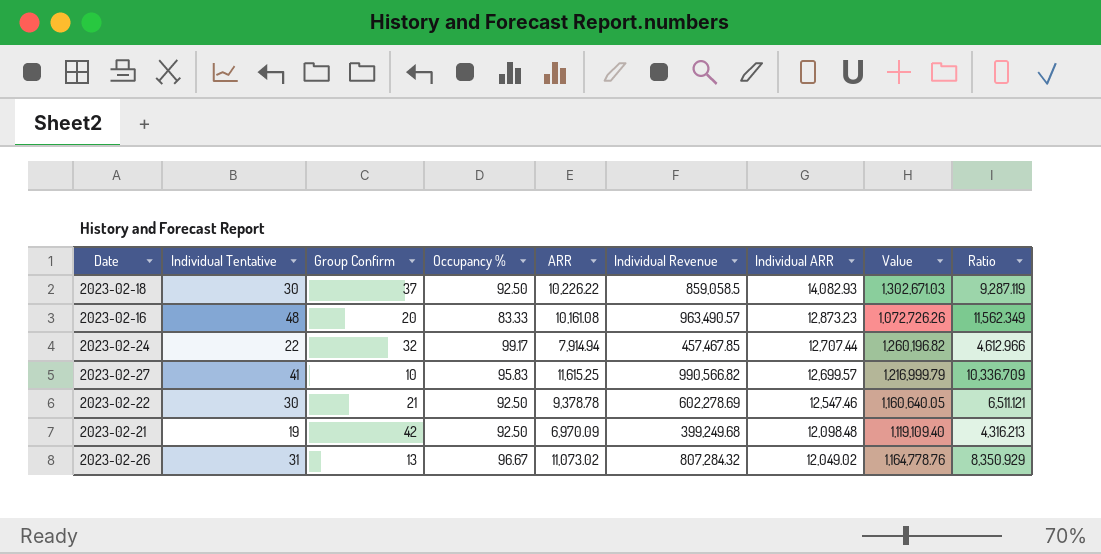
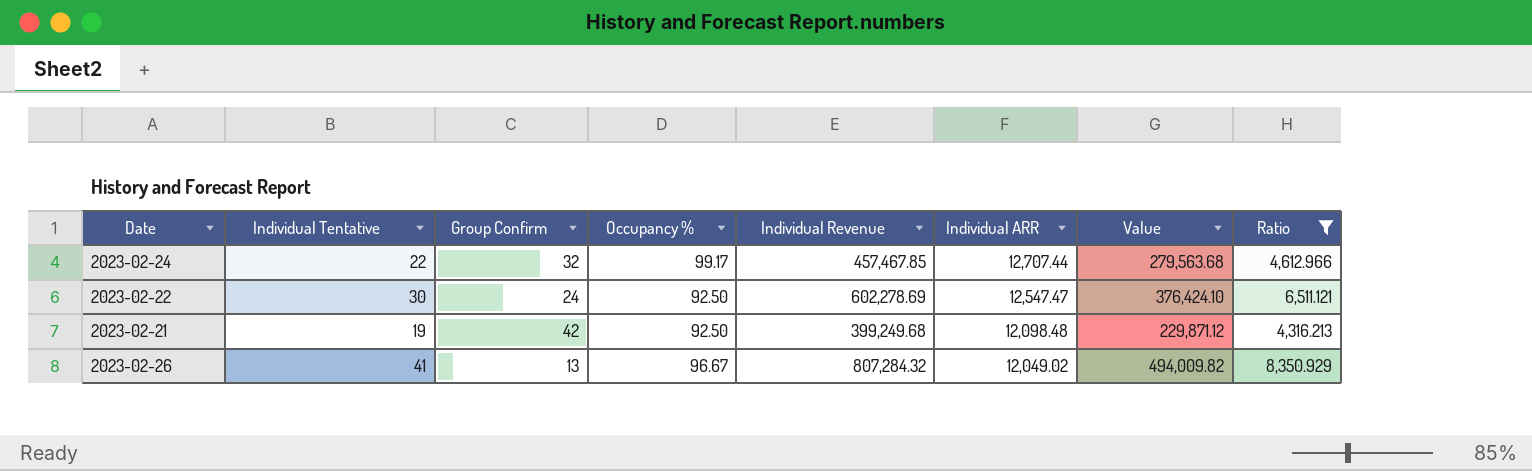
filter: none -> Ratio <= 8,350.929
column ARR | position: 5 -> none
column Value | formula: [Occupancy %] * [Individual ARR] -> [Individual Tentative] * [Individual ARR]
2023-02-22 | Group Confirm: 21 -> 24
2023-02-22 | Individual ARR: 12,547.46 -> 12,547.47
2023-02-26 | Individual Tentative: 31 -> 41

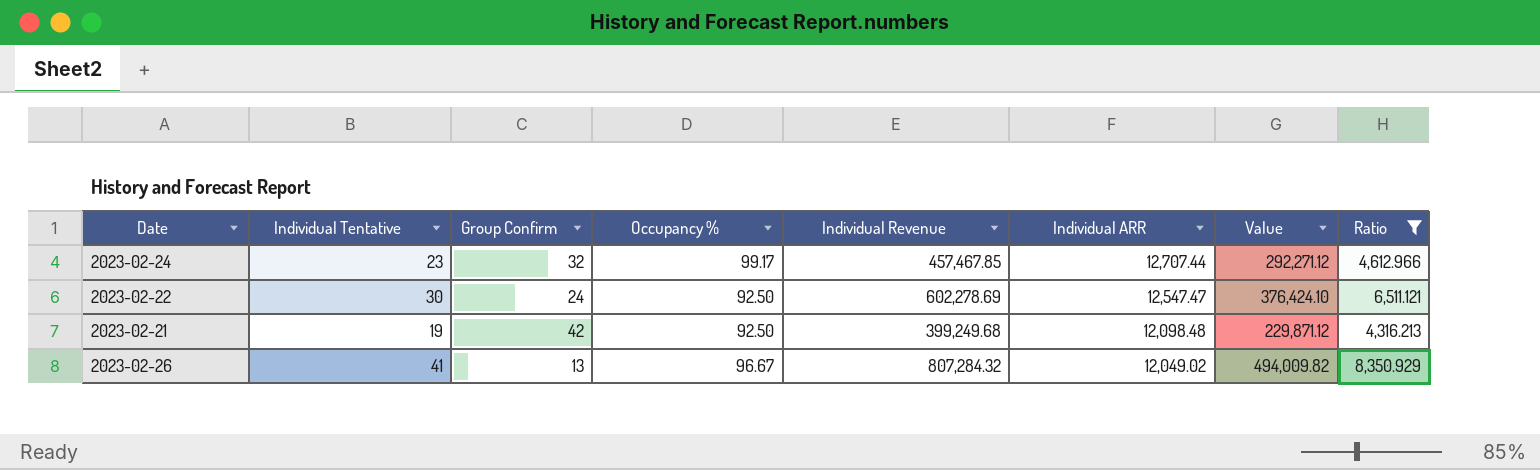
2023-02-24 | Individual Tentative: 22 -> 23
2023-02-24 | Value: 279,563.68 -> 292,271.12

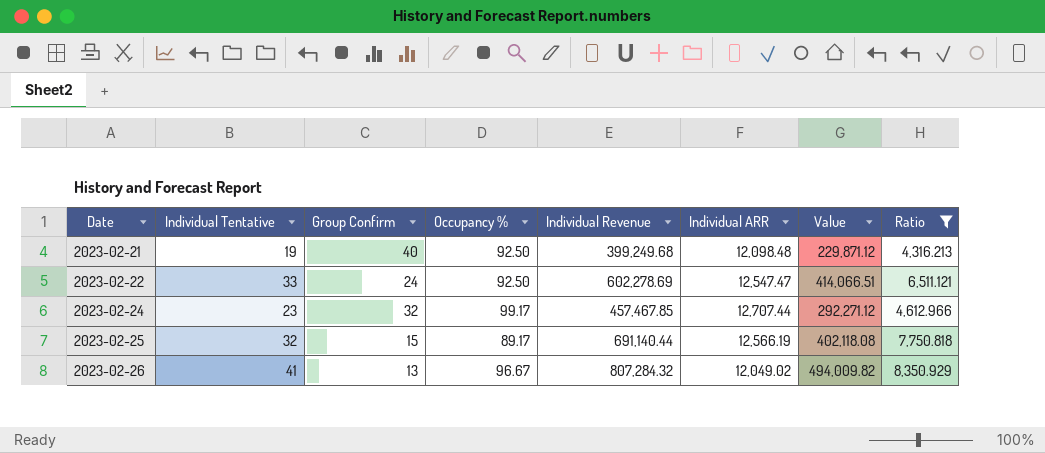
row order: Individual ARR descending -> Date ascending
2023-02-21 | Group Confirm: 42 -> 40
2023-02-22 | Individual Tentative: 30 -> 33
2023-02-22 | Value: 376,424.10 -> 414,066.51
row 2023-02-25: none -> 32 | 15 | 89.17 | 691,140.44 | 12,566.19 | 402,118.08 | 7,750.818

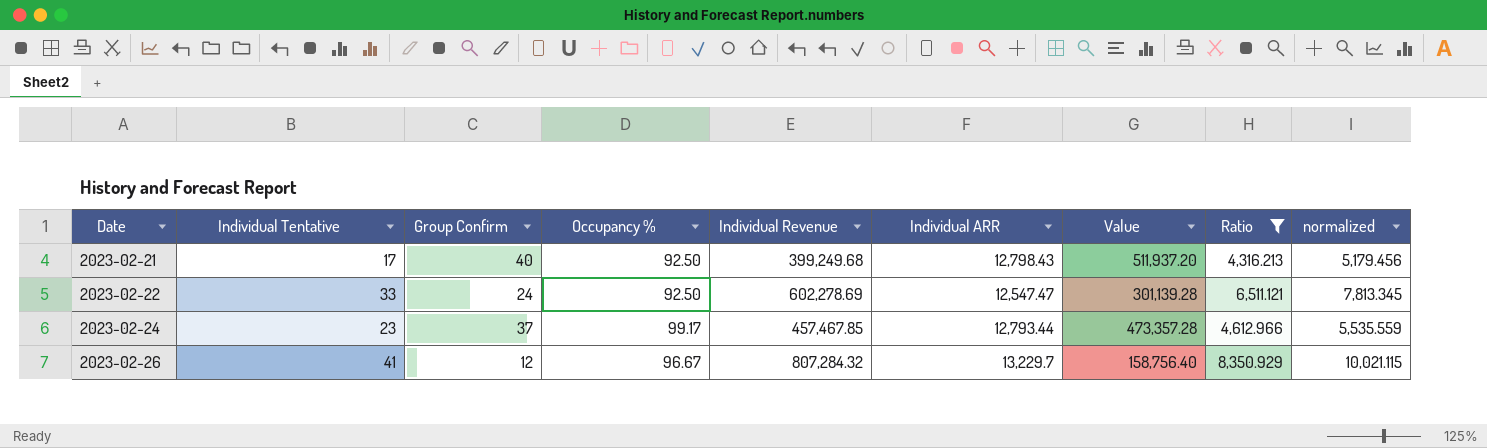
column Value | formula: [Individual Tentative] * [Individual ARR] -> [Group Confirm] * [Individual ARR]
column normalized | formula: none -> [Ratio] * 1.2
row 2023-02-25: 32 | 15 | 89.17 | 691,140.44 | 12,566.19 | 402,118.08 | 7,750.818 -> none
2023-02-21 | Individual Tentative: 19 -> 17
2023-02-21 | Individual ARR: 12,098.48 -> 12,798.43
2023-02-24 | Group Confirm: 32 -> 37
2023-02-24 | Individual ARR: 12,707.44 -> 12,793.44
2023-02-26 | Group Confirm: 13 -> 12
2023-02-26 | Individual ARR: 12,049.02 -> 13,229.7

